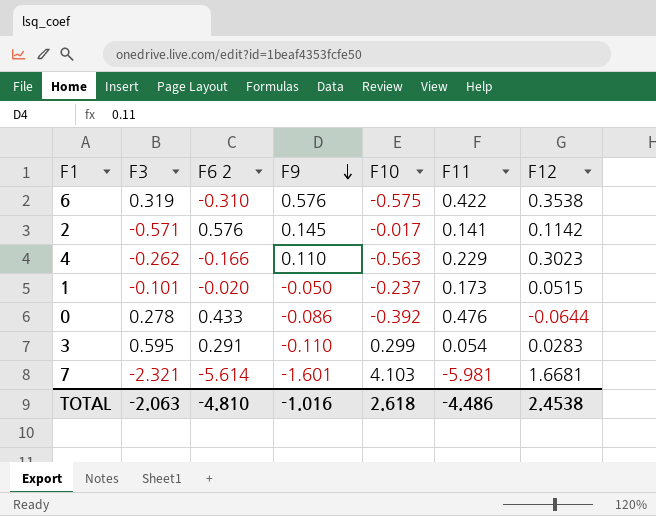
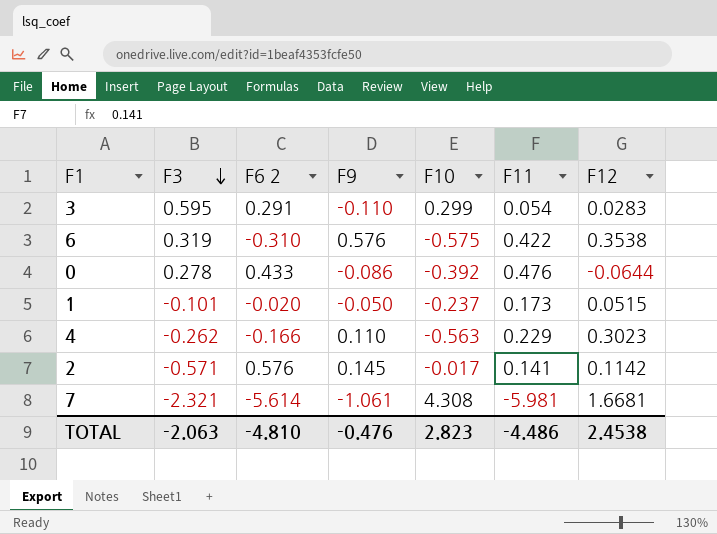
row order: F9 descending -> F3 descending
7 | F9: -1.601 -> -1.061
7 | F10: 4.103 -> 4.308
TOTAL | F9: -1.016 -> -0.476
TOTAL | F10: 2.618 -> 2.823

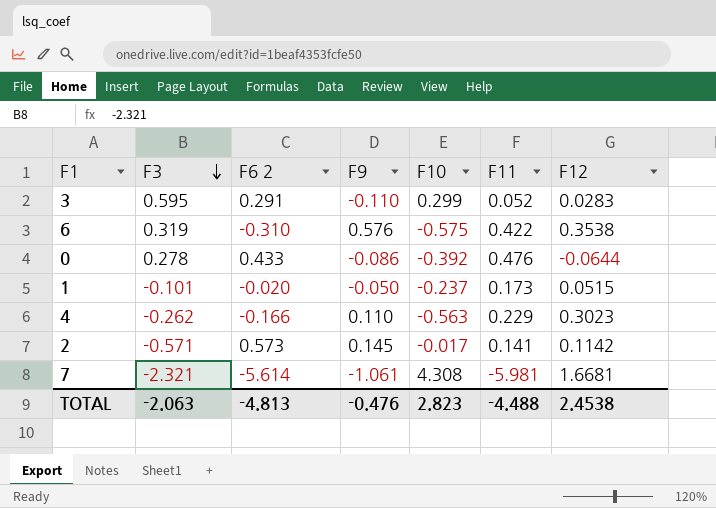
3 | F11: 0.054 -> 0.052
2 | F6 2: 0.576 -> 0.573
TOTAL | F6 2: -4.810 -> -4.813
TOTAL | F11: -4.486 -> -4.488

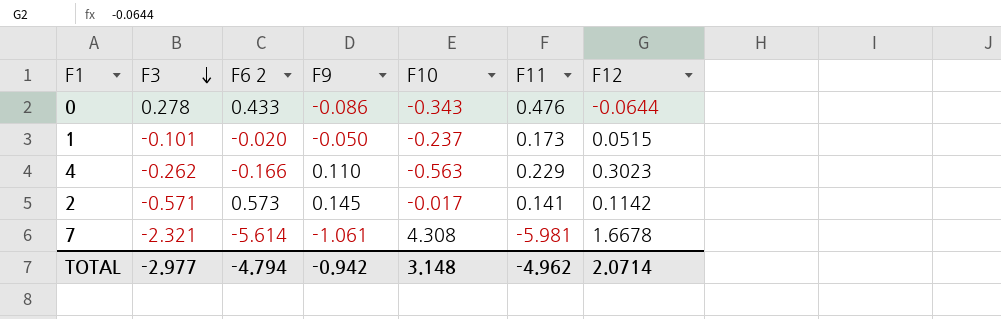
row 3: 0.595 | 0.291 | -0.110 | 0.299 | 0.052 | 0.0283 -> none
row 6: 0.319 | -0.310 | 0.576 | -0.575 | 0.422 | 0.3538 -> none
0 | F10: -0.392 -> -0.343
7 | F12: 1.6681 -> 1.6678
TOTAL | F3: -2.063 -> -2.977
TOTAL | F6 2: -4.813 -> -4.794
TOTAL | F9: -0.476 -> -0.942
TOTAL | F10: 2.823 -> 3.148
TOTAL | F11: -4.488 -> -4.962
TOTAL | F12: 2.4538 -> 2.0714

